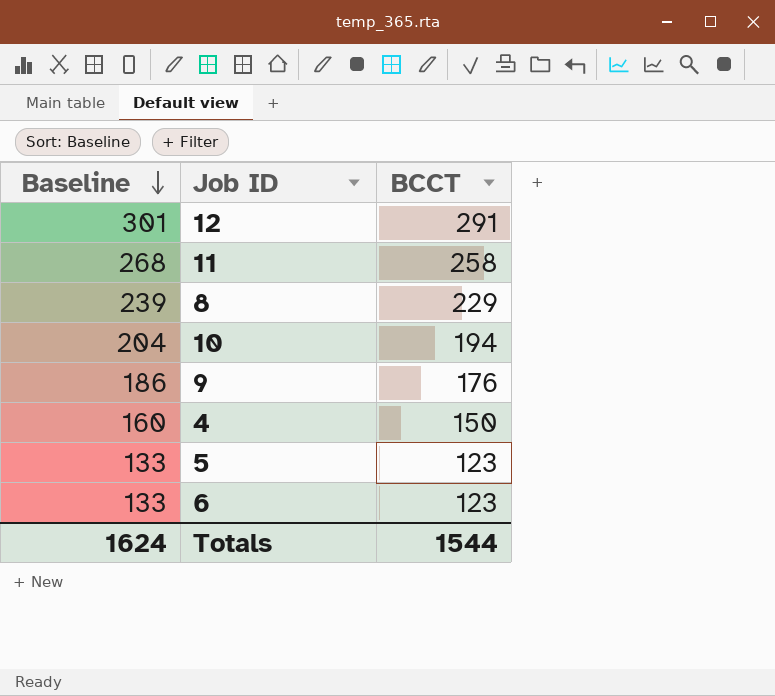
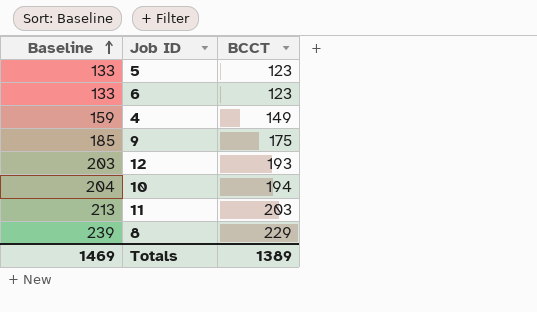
row order: Baseline descending -> Baseline ascending
4 | Baseline: 160 -> 159
4 | BCCT: 150 -> 149
9 | Baseline: 186 -> 185
9 | BCCT: 176 -> 175
12 | Baseline: 301 -> 203
12 | BCCT: 291 -> 193
11 | Baseline: 268 -> 213
11 | BCCT: 258 -> 203
Totals | Baseline: 1624 -> 1469
Totals | BCCT: 1544 -> 1389

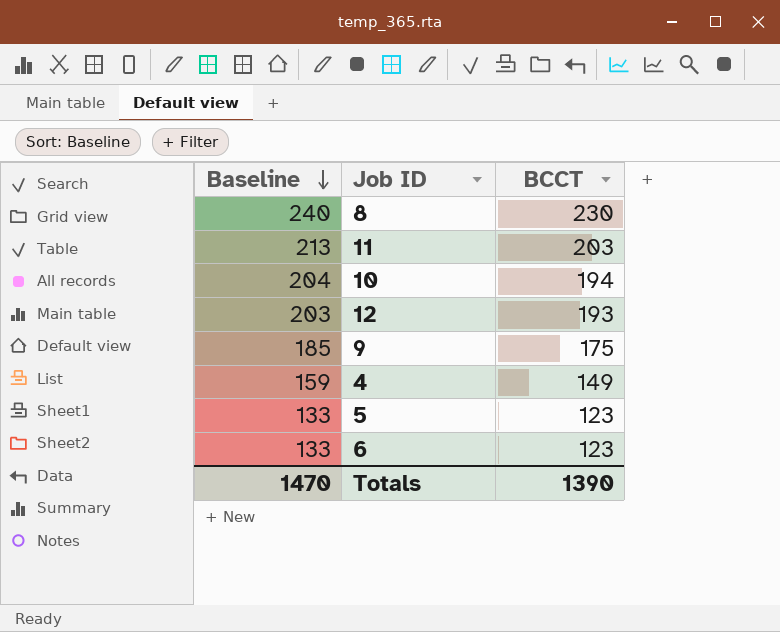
row order: Baseline ascending -> Baseline descending
8 | Baseline: 239 -> 240
8 | BCCT: 229 -> 230
Totals | Baseline: 1469 -> 1470
Totals | BCCT: 1389 -> 1390

